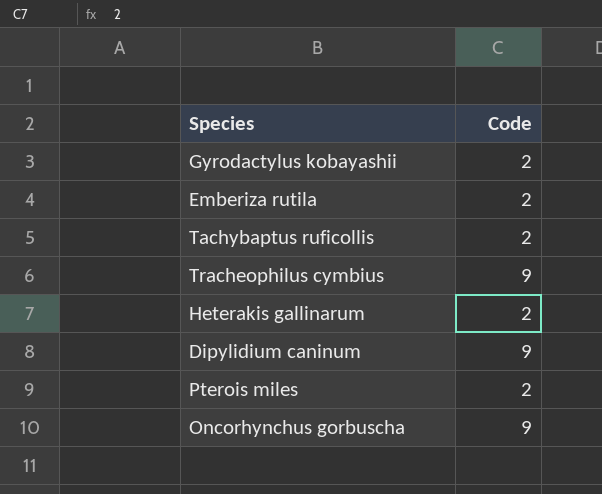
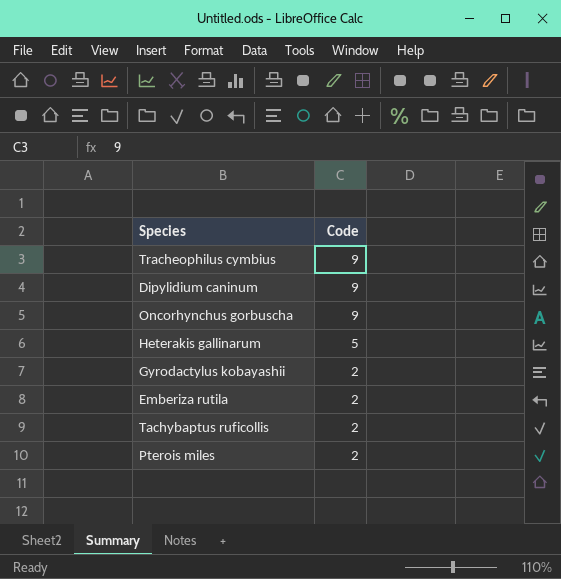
row order: none -> Code descending
Heterakis gallinarum | Code: 2 -> 5

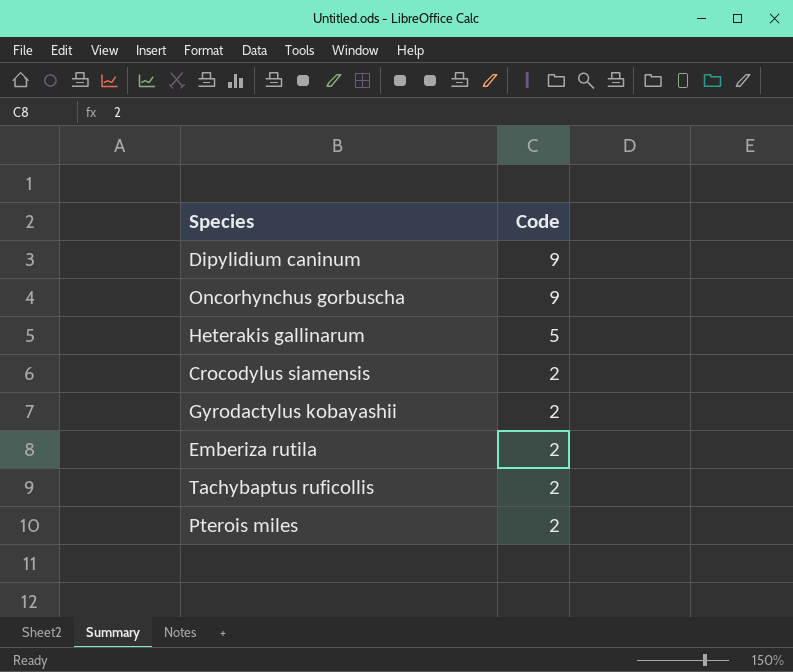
row Tracheophilus cymbius: 9 -> none
row Crocodylus siamensis: none -> 2

